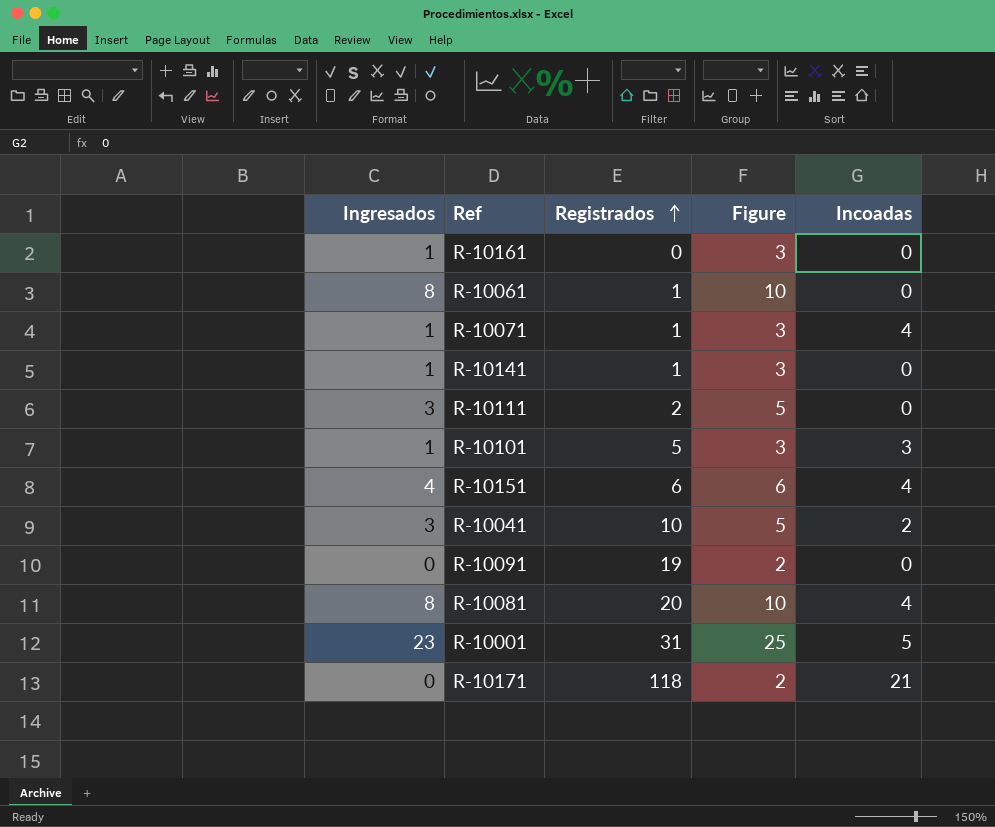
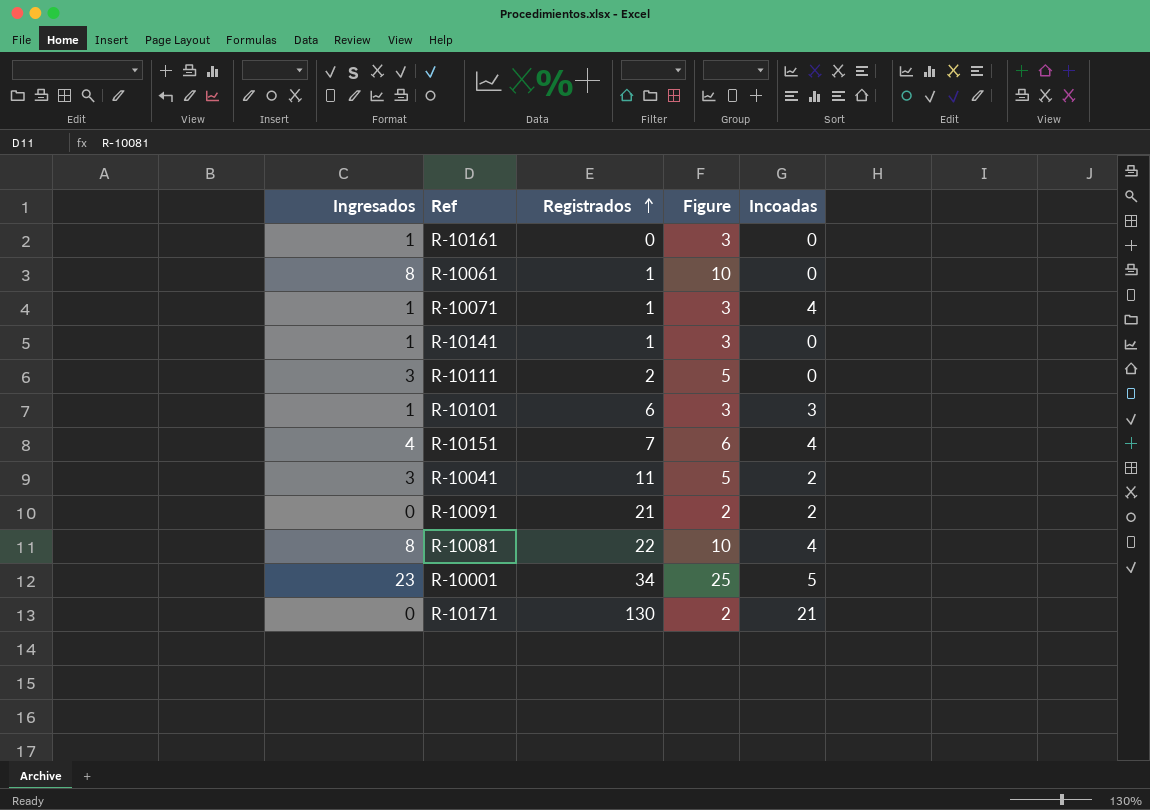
R-10101 | Registrados: 5 -> 6
R-10151 | Registrados: 6 -> 7
R-10041 | Registrados: 10 -> 11
R-10091 | Registrados: 19 -> 21
R-10091 | Incoadas: 0 -> 2
R-10081 | Registrados: 20 -> 22
R-10001 | Registrados: 31 -> 34
R-10171 | Registrados: 118 -> 130

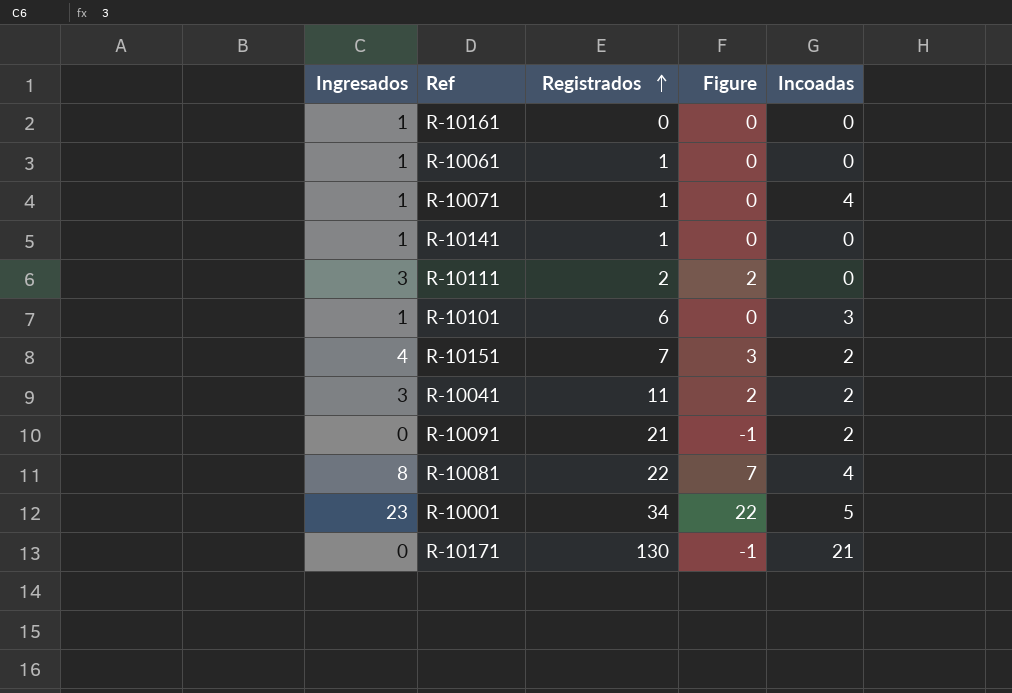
column Figure | formula: [Ingresados] + 2 -> [Ingresados] - 1
R-10061 | Ingresados: 8 -> 1
R-10151 | Incoadas: 4 -> 2

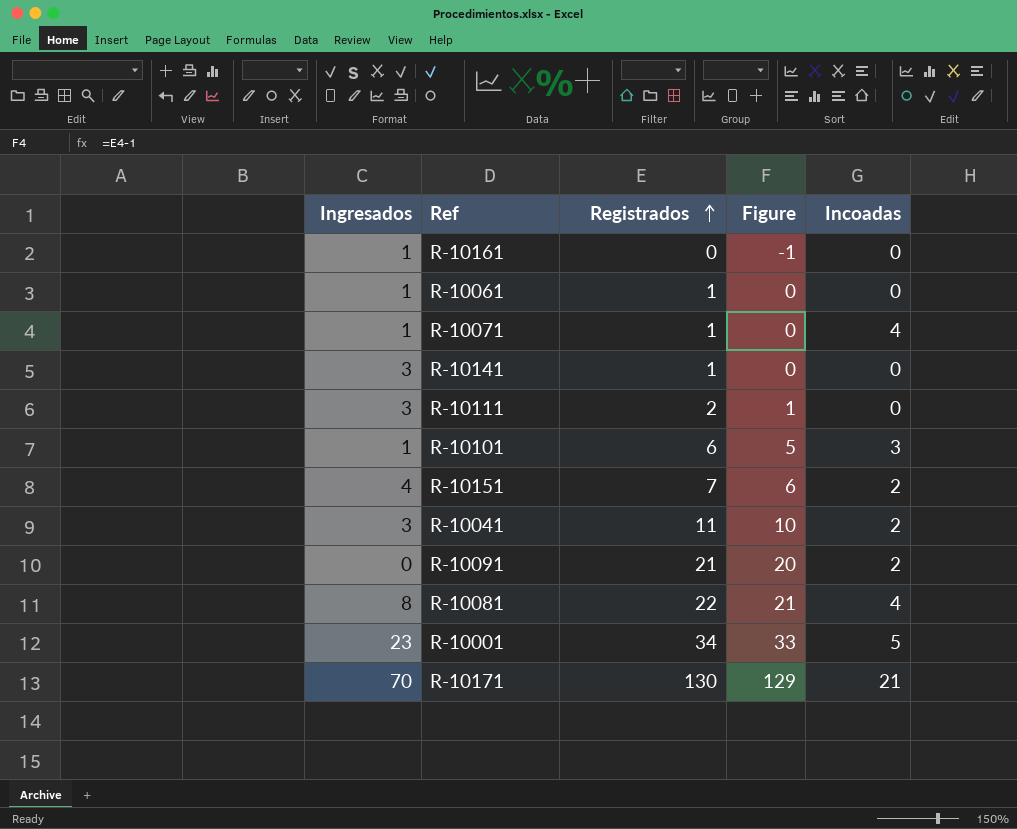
column Figure | formula: [Ingresados] - 1 -> [Registrados] - 1
R-10141 | Ingresados: 1 -> 3
R-10171 | Ingresados: 0 -> 70

